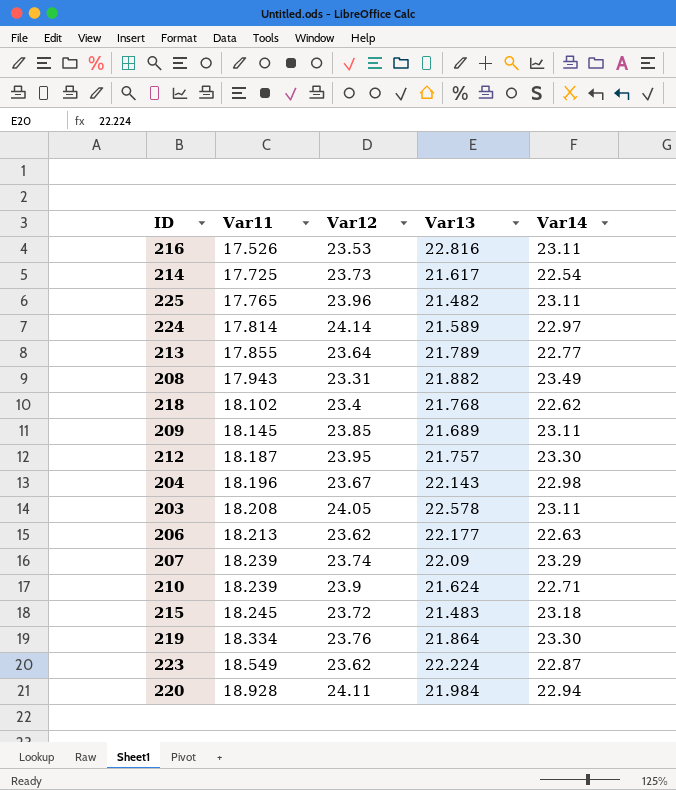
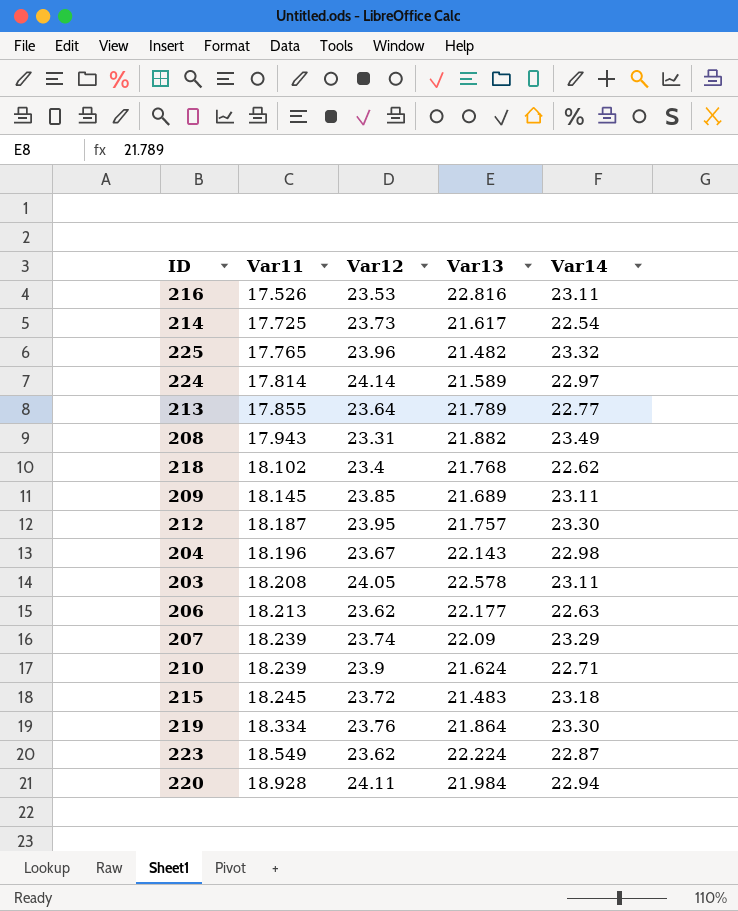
225 | Var14: 23.11 -> 23.32

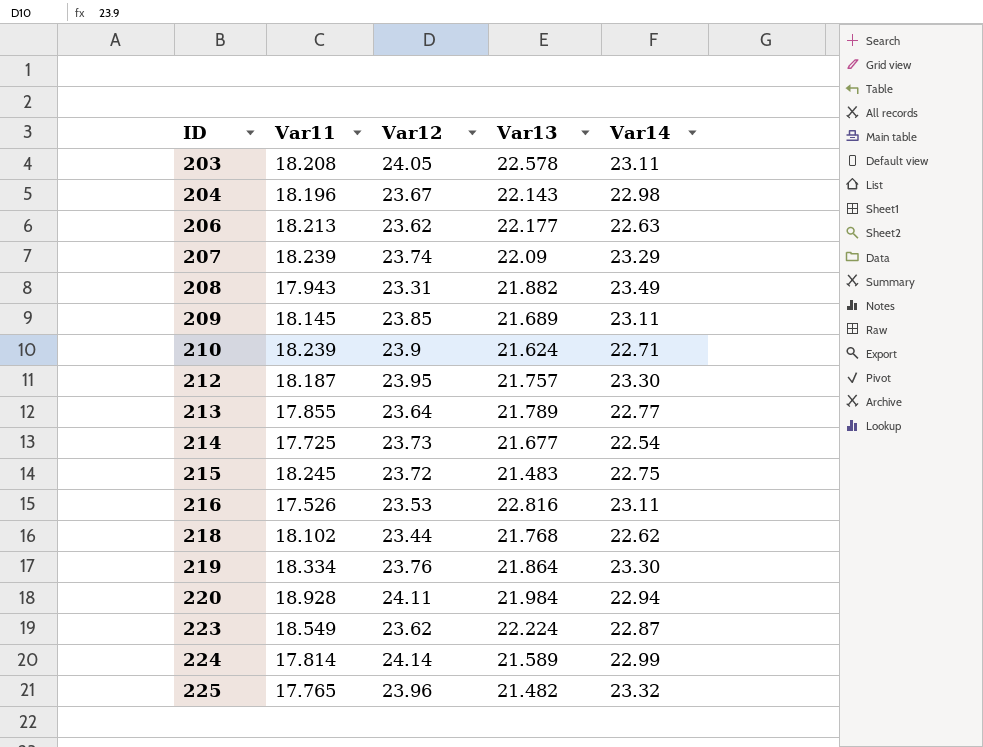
row order: Var11 ascending -> ID ascending
214 | Var13: 21.617 -> 21.677
215 | Var14: 23.18 -> 22.75
218 | Var12: 23.4 -> 23.44
224 | Var14: 22.97 -> 22.99

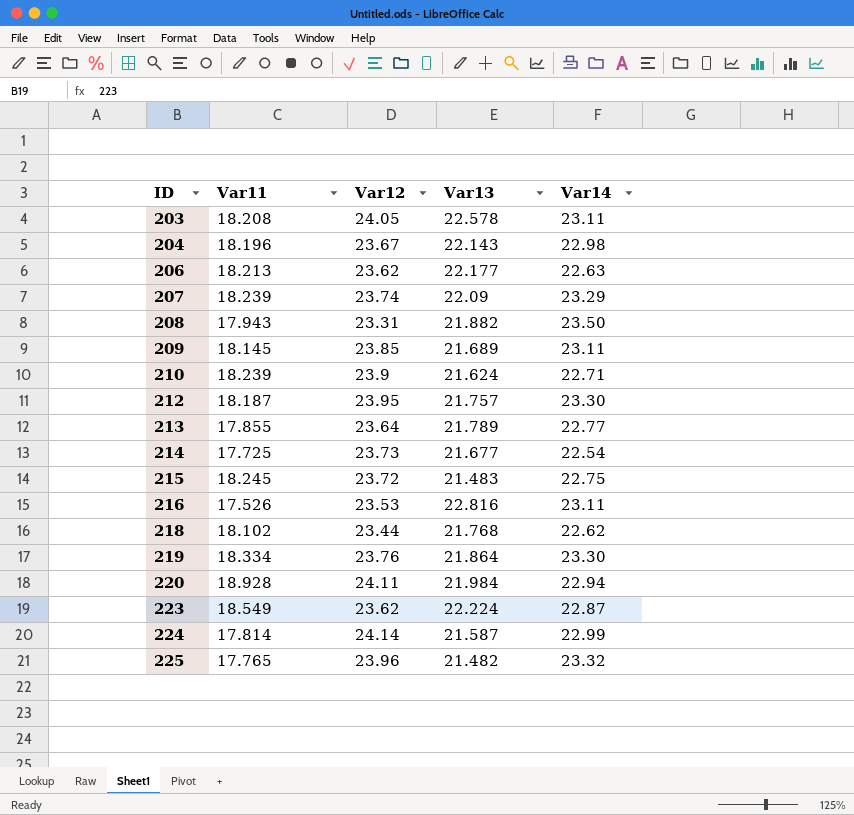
208 | Var14: 23.49 -> 23.50
224 | Var13: 21.589 -> 21.587

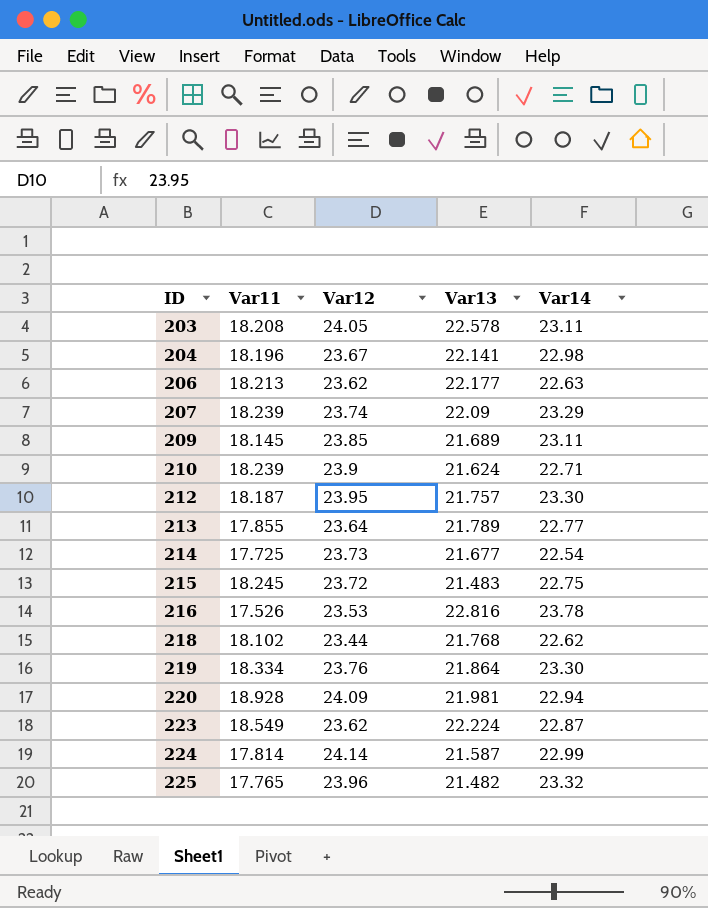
row 208: 17.943 | 23.31 | 21.882 | 23.50 -> none
204 | Var13: 22.143 -> 22.141
216 | Var14: 23.11 -> 23.78
220 | Var12: 24.11 -> 24.09
220 | Var13: 21.984 -> 21.981

